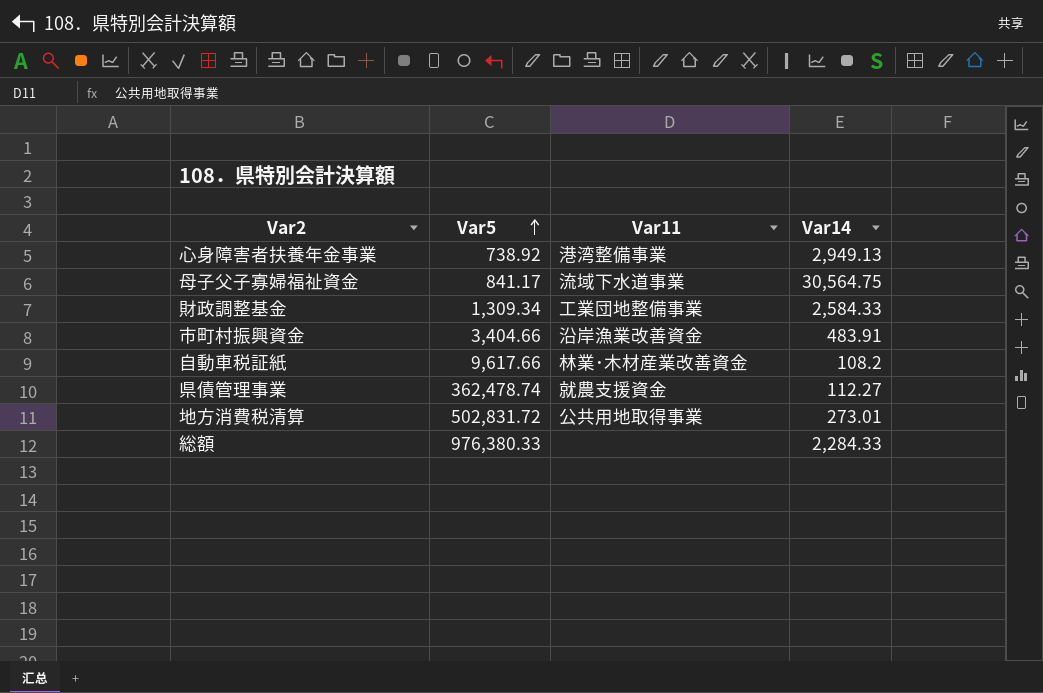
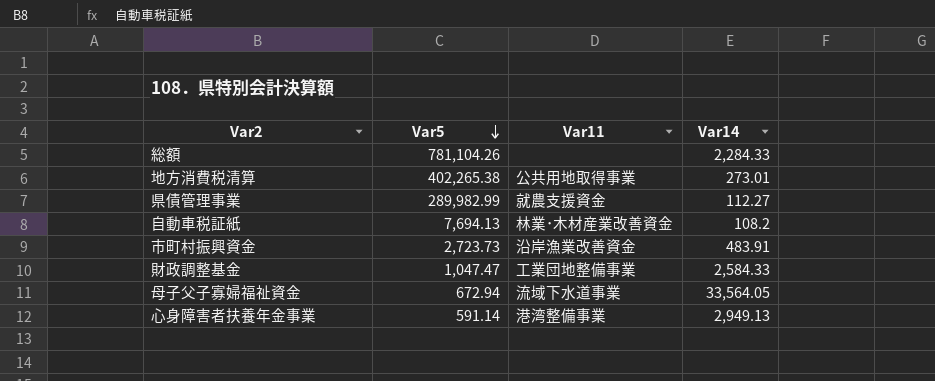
row order: Var5 ascending -> Var5 descending
総額 | Var5: 976,380.33 -> 781,104.26
地方消費税清算 | Var5: 502,831.72 -> 402,265.38
県債管理事業 | Var5: 362,478.74 -> 289,982.99
自動車税証紙 | Var5: 9,617.66 -> 7,694.13
市町村振興資金 | Var5: 3,404.66 -> 2,723.73
財政調整基金 | Var5: 1,309.34 -> 1,047.47
母子父子寡婦福祉資金 | Var5: 841.17 -> 672.94
母子父子寡婦福祉資金 | Var14: 30,564.75 -> 33,564.05
心身障害者扶養年金事業 | Var5: 738.92 -> 591.14

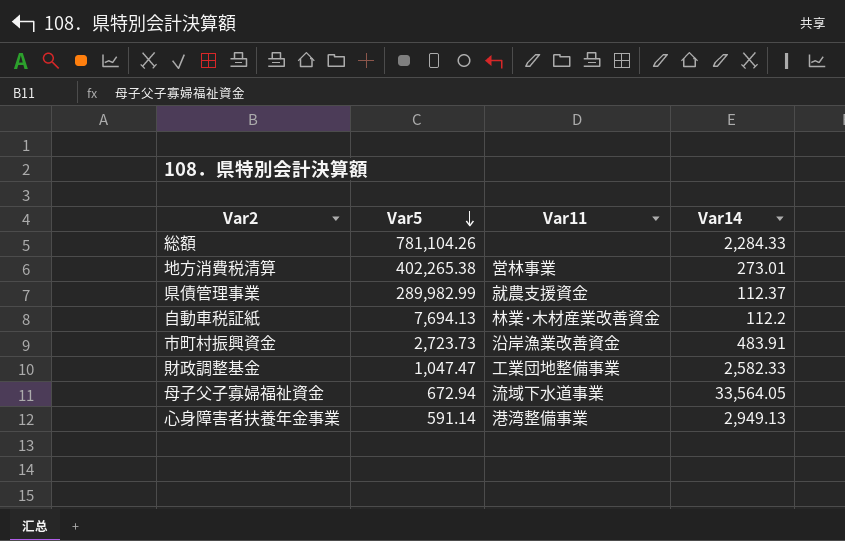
地方消費税清算 | Var11: 公共用地取得事業 -> 営林事業
県債管理事業 | Var14: 112.27 -> 112.37
自動車税証紙 | Var14: 108.2 -> 112.2
財政調整基金 | Var14: 2,584.33 -> 2,582.33

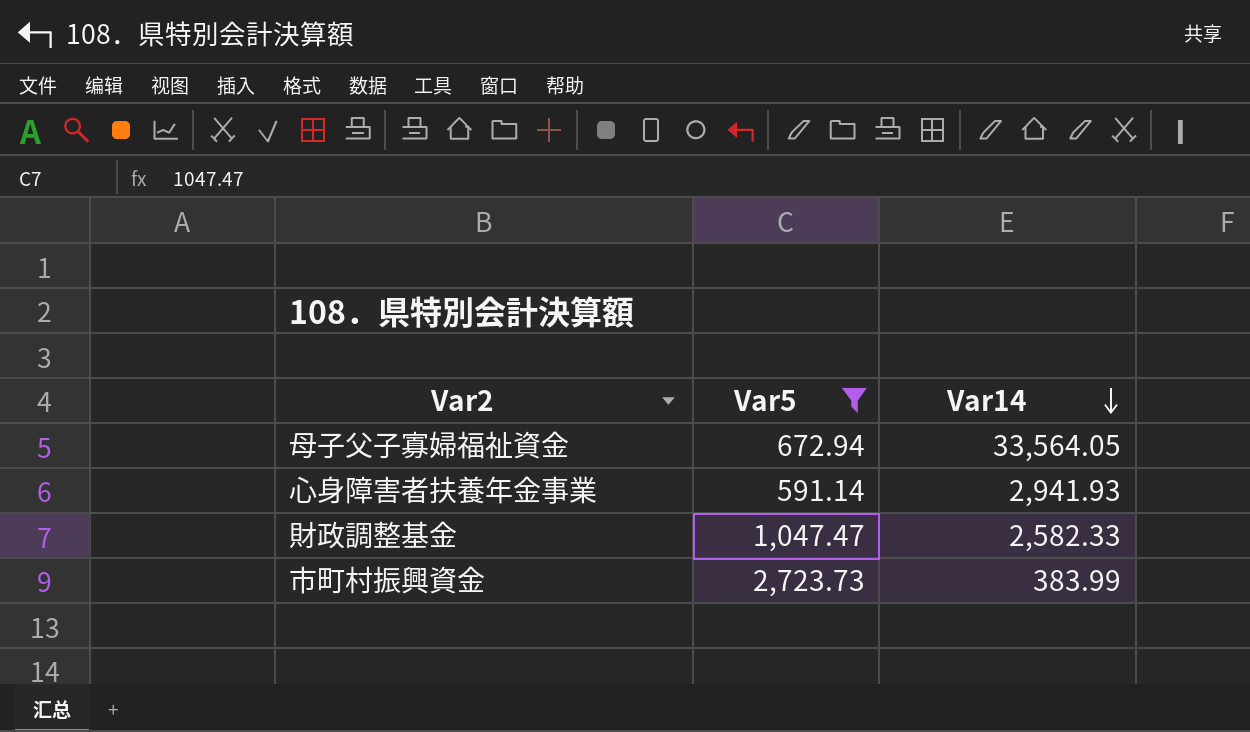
filter: none -> Var5 <= 2,723.73
row order: Var5 descending -> Var14 descending
column Var11 | position: 3 -> none
心身障害者扶養年金事業 | Var14: 2,949.13 -> 2,941.93
市町村振興資金 | Var14: 483.91 -> 383.99

